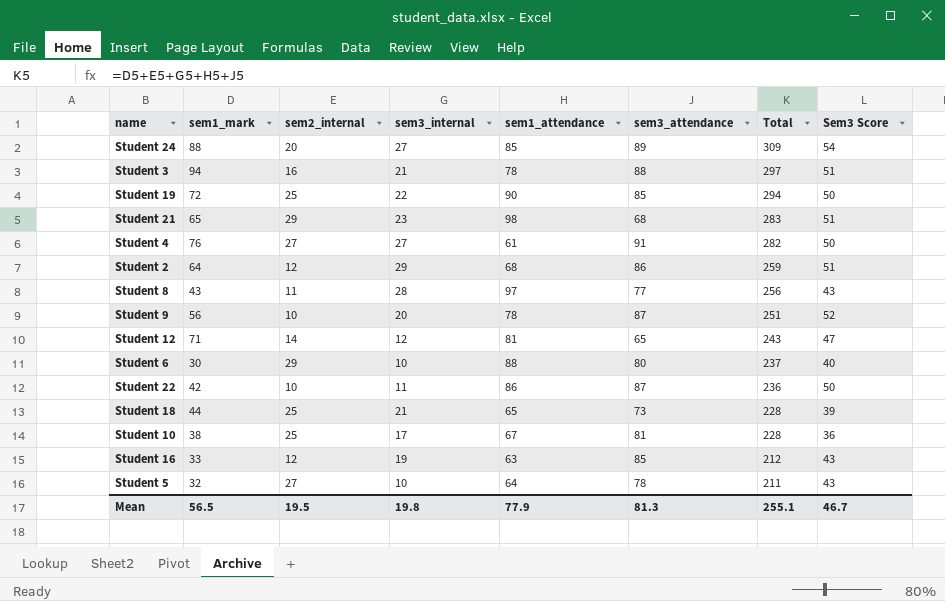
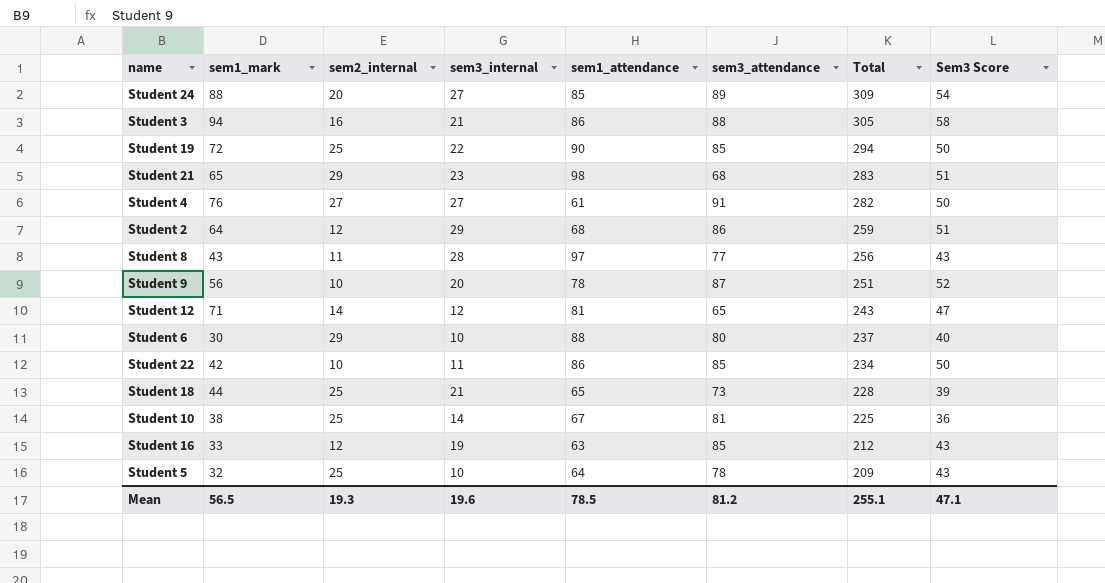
Student 3 | sem1_attendance: 78 -> 86
Student 3 | Total: 297 -> 305
Student 3 | Sem3 Score: 51 -> 58
Student 22 | sem3_attendance: 87 -> 85
Student 22 | Total: 236 -> 234
Student 10 | sem3_internal: 17 -> 14
Student 10 | Total: 228 -> 225
Student 5 | sem2_internal: 27 -> 25
Student 5 | Total: 211 -> 209
Mean | sem2_internal: 19.5 -> 19.3
Mean | sem3_internal: 19.8 -> 19.6
Mean | sem1_attendance: 77.9 -> 78.5
Mean | sem3_attendance: 81.3 -> 81.2
Mean | Sem3 Score: 46.7 -> 47.1

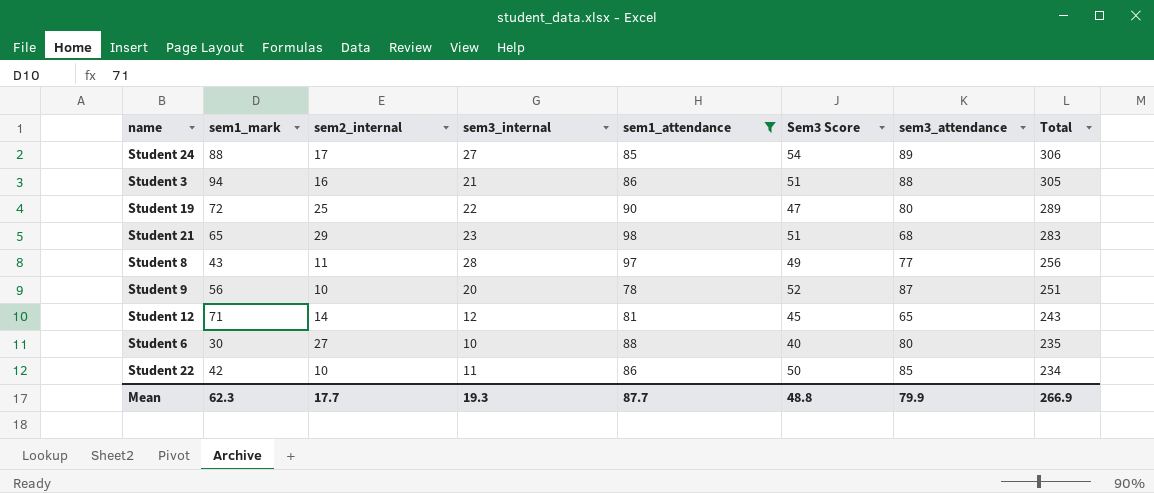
filter: none -> sem1_attendance >= 78
column Sem3 Score | position: 8 -> 6
Student 24 | sem2_internal: 20 -> 17
Student 24 | Total: 309 -> 306
Student 3 | Sem3 Score: 58 -> 51
Student 19 | Sem3 Score: 50 -> 47
Student 19 | sem3_attendance: 85 -> 80
Student 19 | Total: 294 -> 289
Student 8 | Sem3 Score: 43 -> 49
Student 12 | Sem3 Score: 47 -> 45
Student 6 | sem2_internal: 29 -> 27
Student 6 | Total: 237 -> 235
Mean | sem1_mark: 56.5 -> 62.3
Mean | sem2_internal: 19.3 -> 17.7
Mean | sem3_internal: 19.6 -> 19.3
Mean | sem1_attendance: 78.5 -> 87.7
Mean | Sem3 Score: 47.1 -> 48.8
Mean | sem3_attendance: 81.2 -> 79.9
Mean | Total: 255.1 -> 266.9

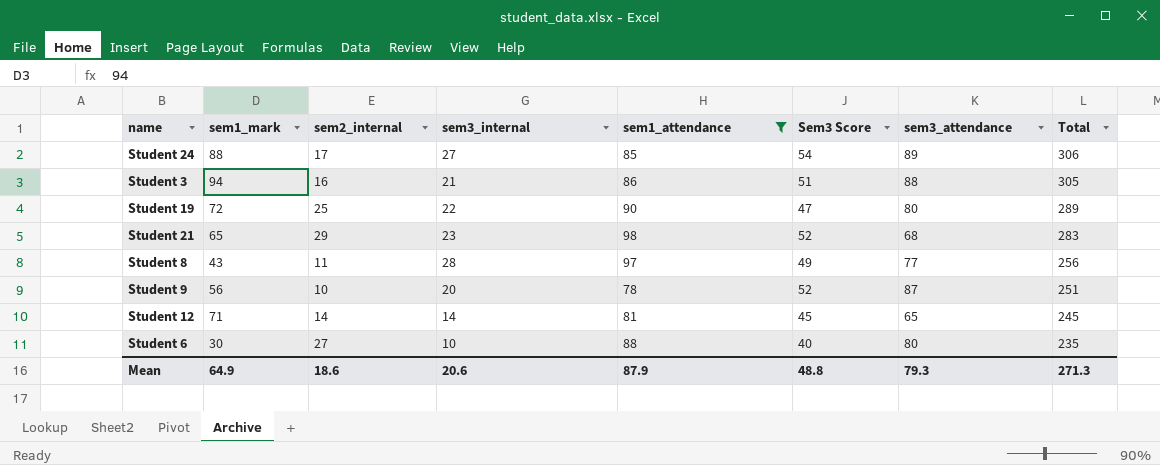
row Student 22: 42 | 10 | 11 | 86 | 50 | 85 | 234 -> none
Student 21 | Sem3 Score: 51 -> 52
Student 12 | sem3_internal: 12 -> 14
Student 12 | Total: 243 -> 245
Mean | sem1_mark: 62.3 -> 64.9
Mean | sem2_internal: 17.7 -> 18.6
Mean | sem3_internal: 19.3 -> 20.6
Mean | sem1_attendance: 87.7 -> 87.9
Mean | sem3_attendance: 79.9 -> 79.3
Mean | Total: 266.9 -> 271.3

